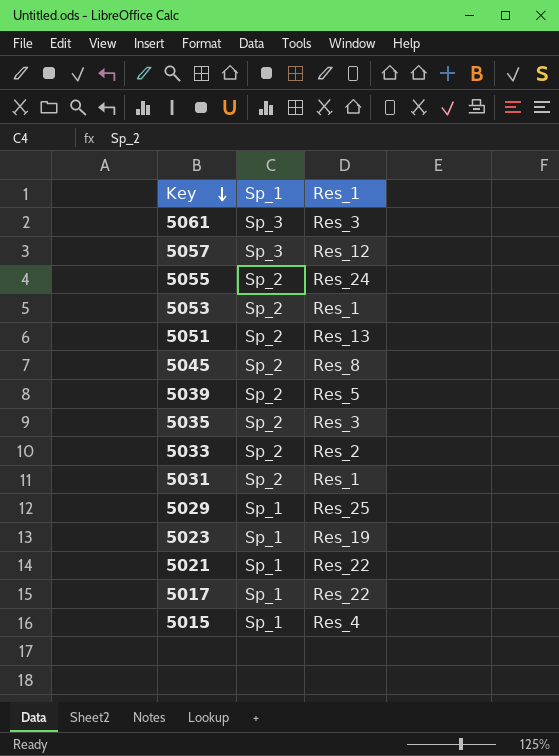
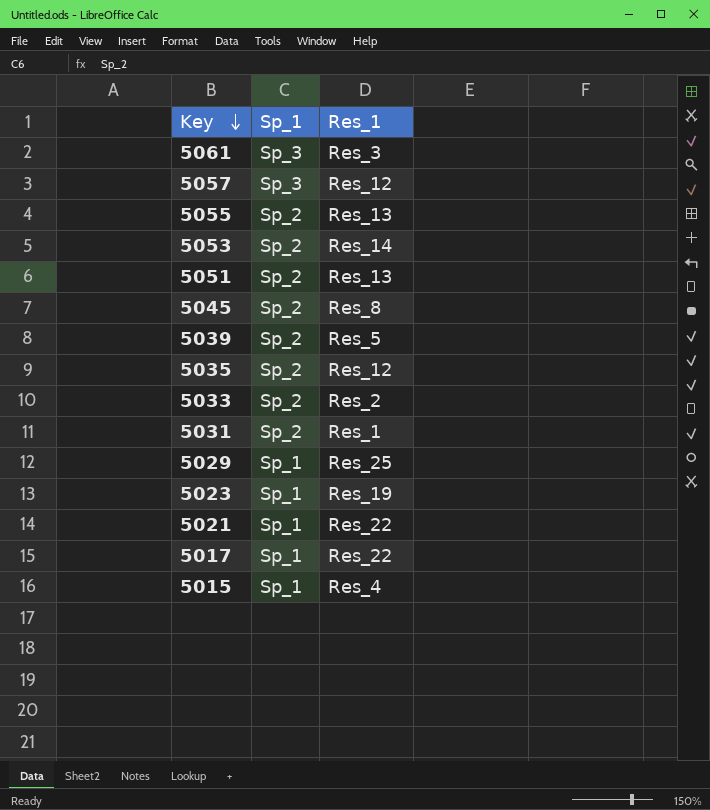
5055 | Res_1: Res_24 -> Res_13
5053 | Res_1: Res_1 -> Res_14
5035 | Res_1: Res_3 -> Res_12

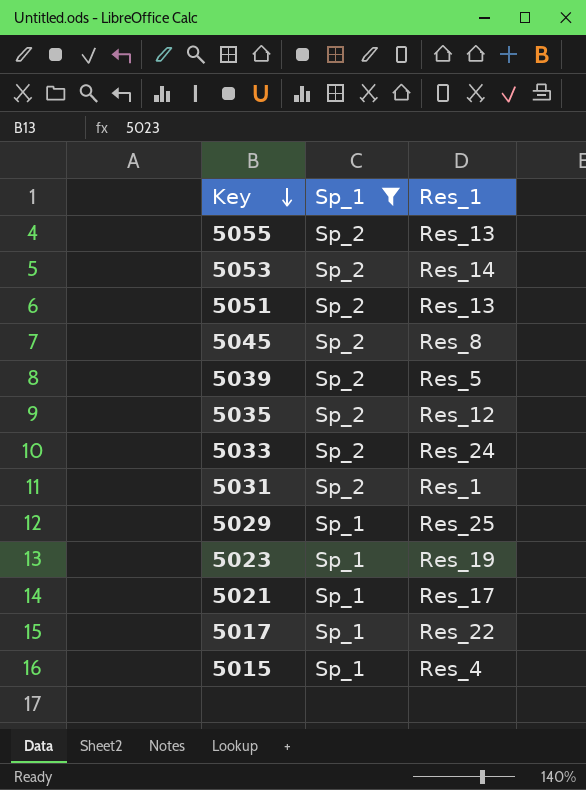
filter: none -> Sp_1 != Sp_3
5033 | Res_1: Res_2 -> Res_24
5021 | Res_1: Res_22 -> Res_17

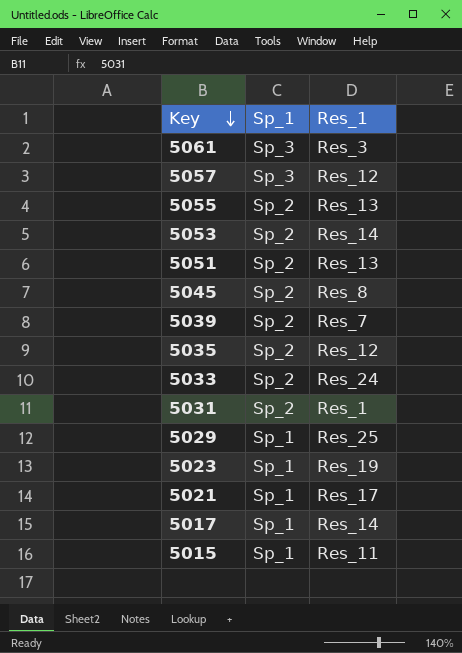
filter: Sp_1 != Sp_3 -> none
5039 | Res_1: Res_5 -> Res_7
5017 | Res_1: Res_22 -> Res_14
5015 | Res_1: Res_4 -> Res_11

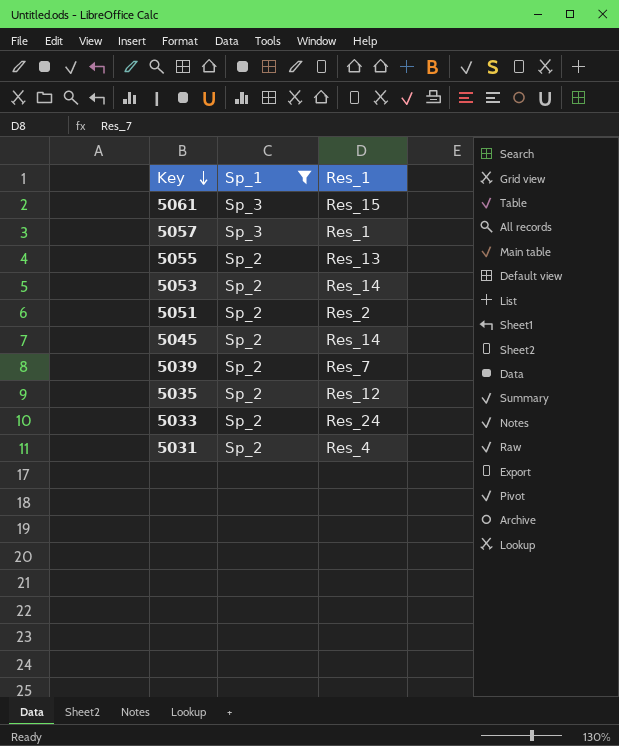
filter: none -> Sp_1 != Sp_1
5061 | Res_1: Res_3 -> Res_15
5057 | Res_1: Res_12 -> Res_1
5051 | Res_1: Res_13 -> Res_2
5045 | Res_1: Res_8 -> Res_14
5031 | Res_1: Res_1 -> Res_4

